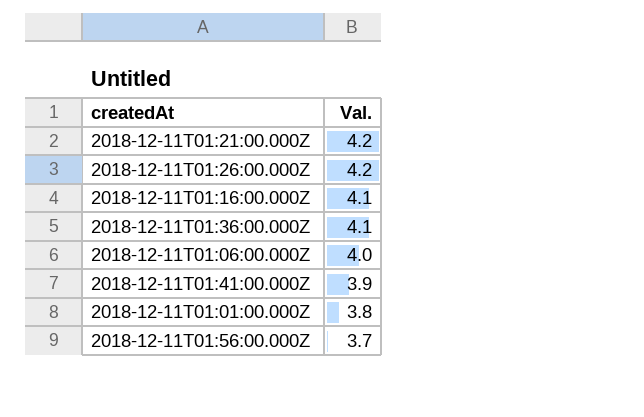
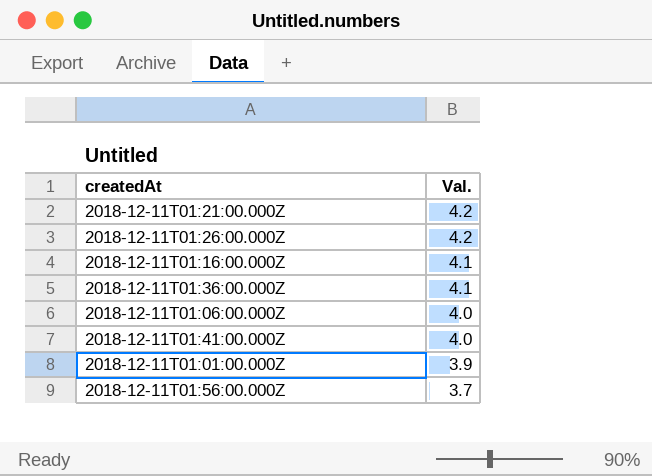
2018-12-11T01:41:00.000Z | Val.: 3.9 -> 4.0
2018-12-11T01:01:00.000Z | Val.: 3.8 -> 3.9

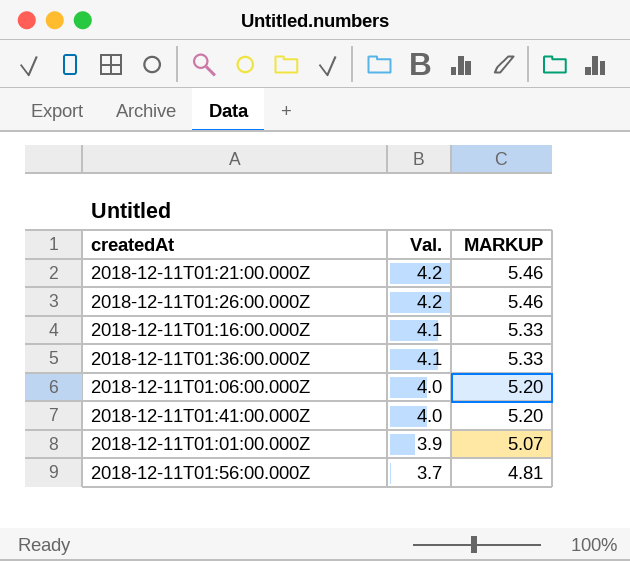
column MARKUP | formula: none -> [Val.] * 1.3

